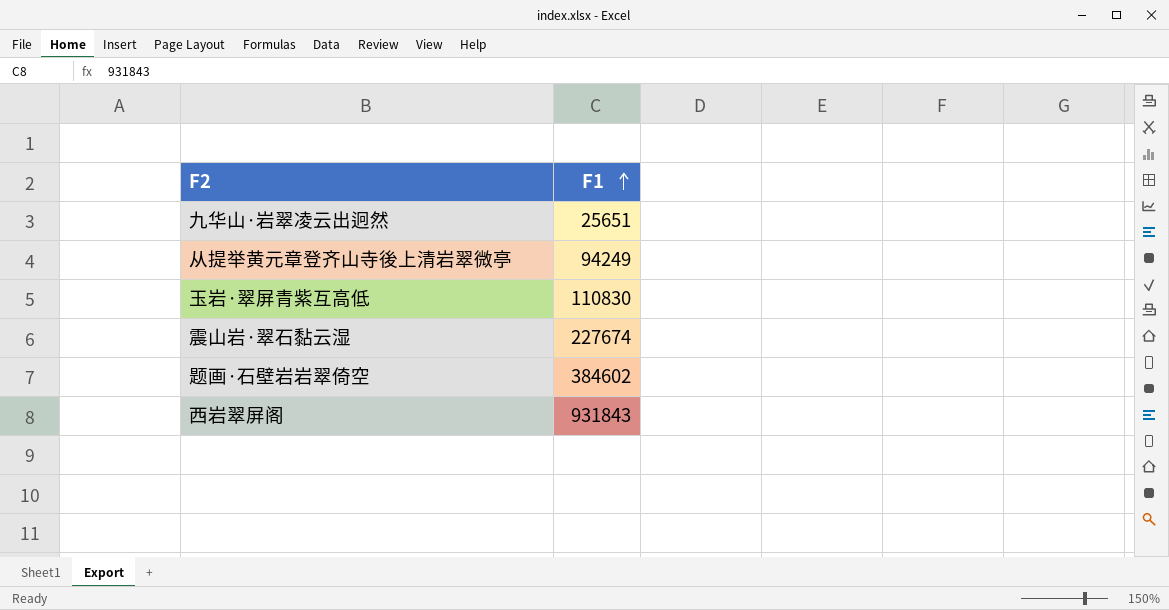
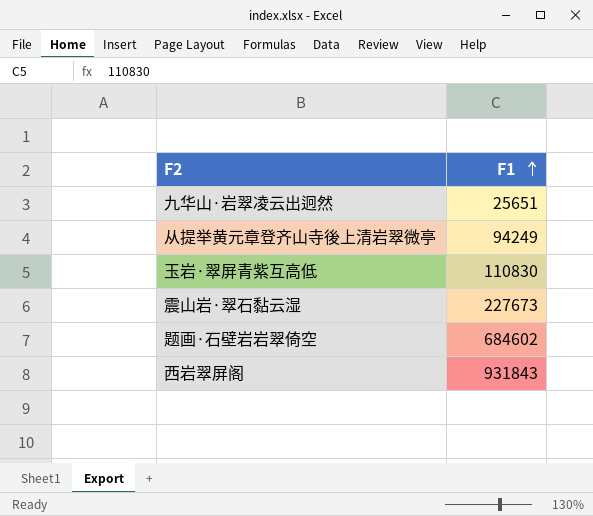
震山岩·翠石黏云湿 | F1: 227674 -> 227673
题画·石壁岩岩翠倚空 | F1: 384602 -> 684602

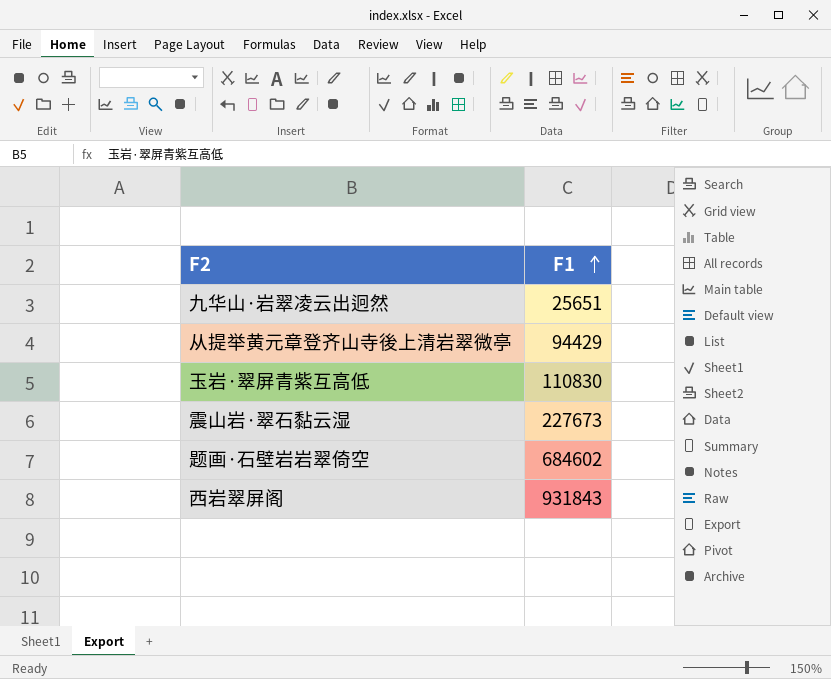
从提举黄元章登齐山寺後上清岩翠微亭 | F1: 94249 -> 94429

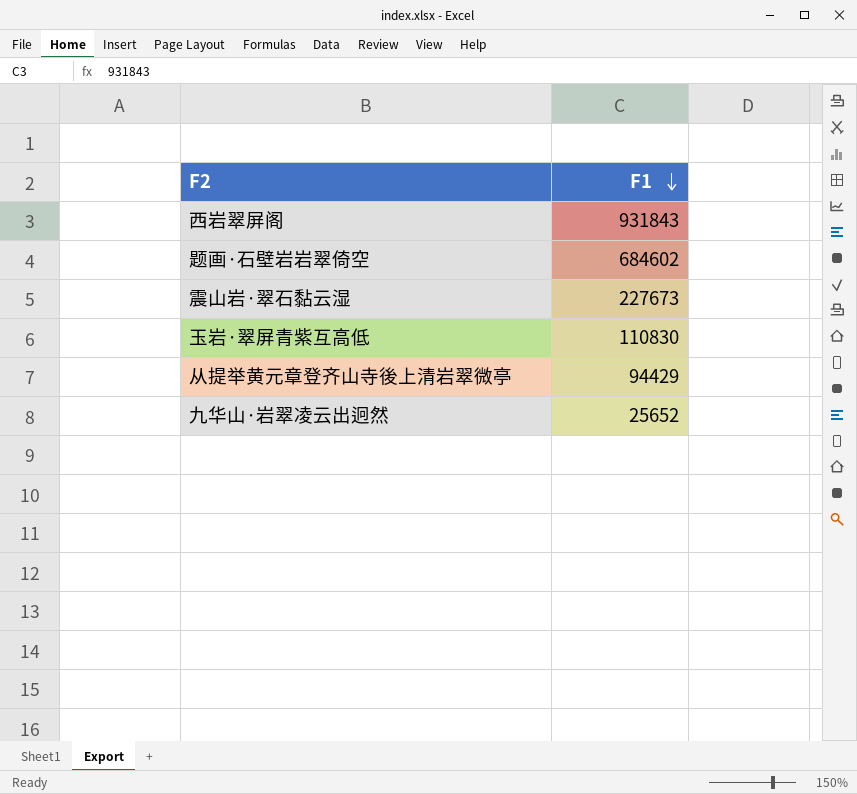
row order: F1 ascending -> F1 descending
九华山·岩翠凌云出迥然 | F1: 25651 -> 25652

